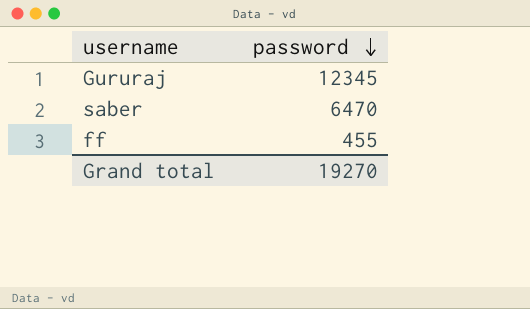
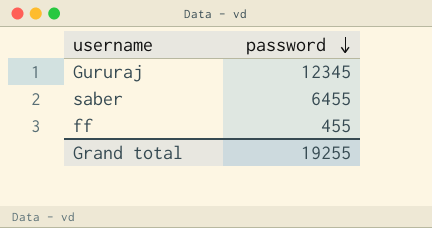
saber | password: 6470 -> 6455
Grand total | password: 19270 -> 19255

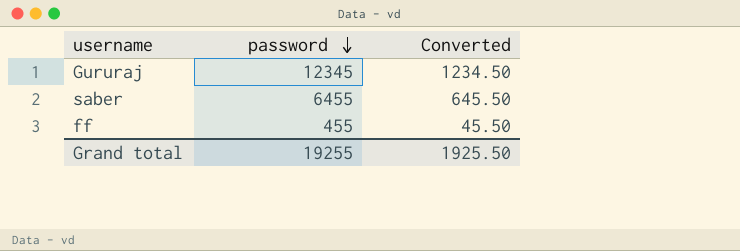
column Converted | formula: none -> [password] * 0.1

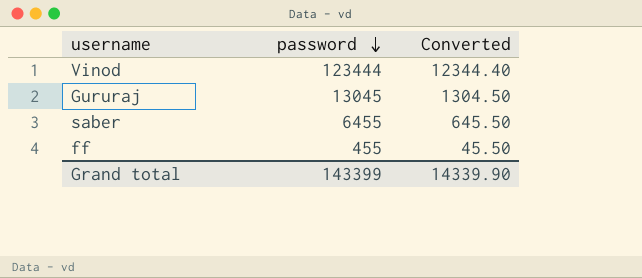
row Vinod: none -> 123444 | 12344.40
Gururaj | password: 12345 -> 13045
Gururaj | Converted: 1234.50 -> 1304.50
Grand total | password: 19255 -> 143399
Grand total | Converted: 1925.50 -> 14339.90

